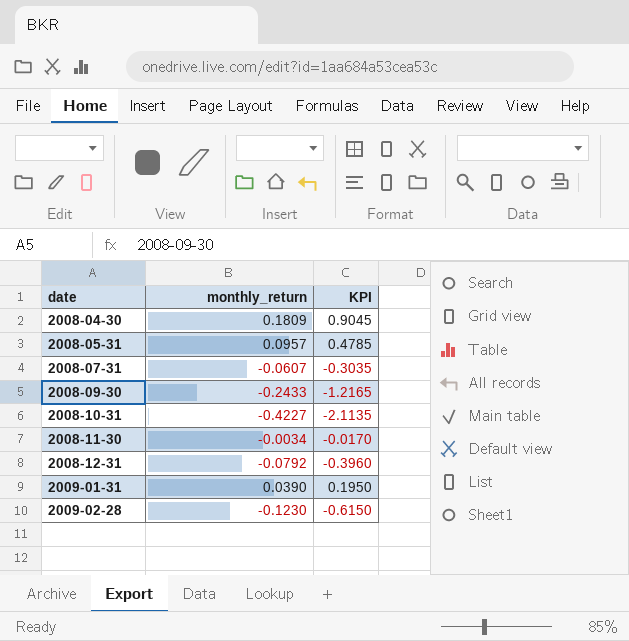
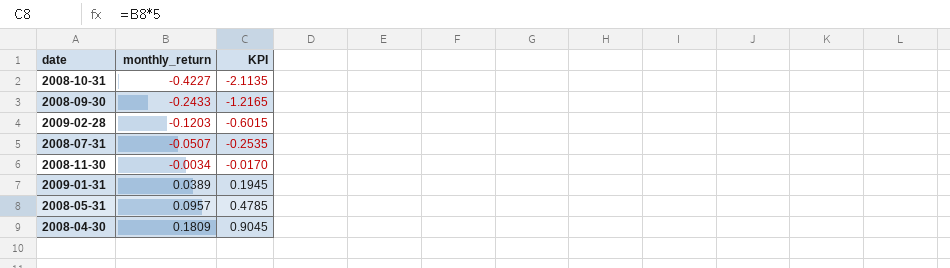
row order: date ascending -> monthly_return ascending
row 2008-12-31: -0.0792 | -0.3960 -> none
2009-02-28 | monthly_return: -0.1230 -> -0.1203
2009-02-28 | KPI: -0.6150 -> -0.6015
2008-07-31 | monthly_return: -0.0607 -> -0.0507
2008-07-31 | KPI: -0.3035 -> -0.2535
2009-01-31 | monthly_return: 0.0390 -> 0.0389
2009-01-31 | KPI: 0.1950 -> 0.1945

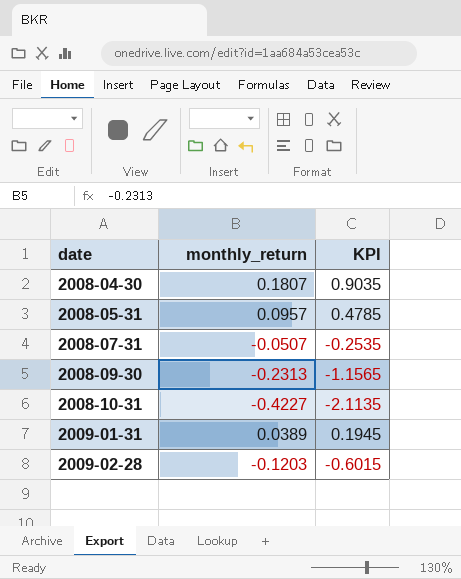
row order: monthly_return ascending -> date ascending
row 2008-11-30: -0.0034 | -0.0170 -> none
2008-04-30 | monthly_return: 0.1809 -> 0.1807
2008-04-30 | KPI: 0.9045 -> 0.9035
2008-09-30 | monthly_return: -0.2433 -> -0.2313
2008-09-30 | KPI: -1.2165 -> -1.1565

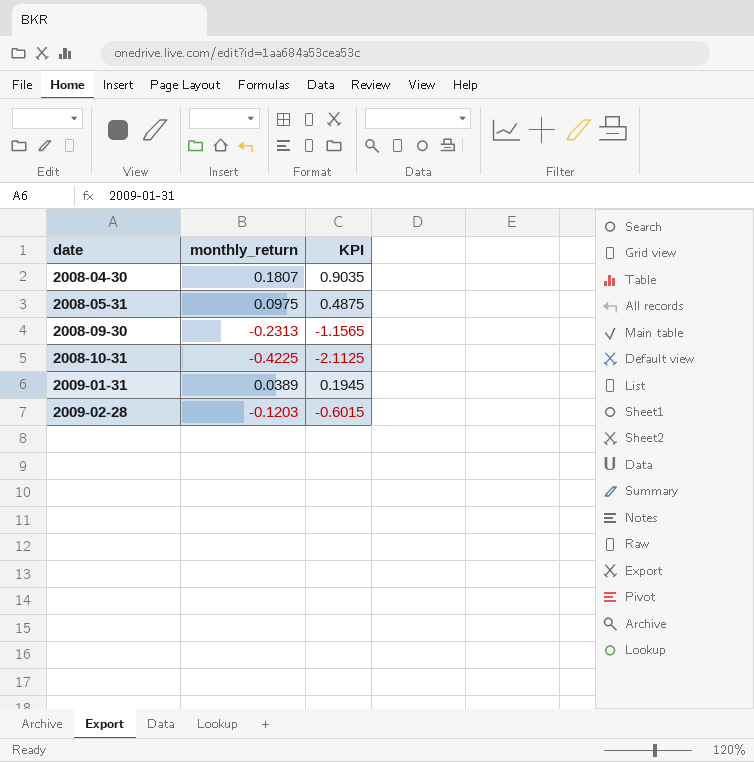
row 2008-07-31: -0.0507 | -0.2535 -> none
2008-05-31 | monthly_return: 0.0957 -> 0.0975
2008-05-31 | KPI: 0.4785 -> 0.4875
2008-10-31 | monthly_return: -0.4227 -> -0.4225
2008-10-31 | KPI: -2.1135 -> -2.1125

